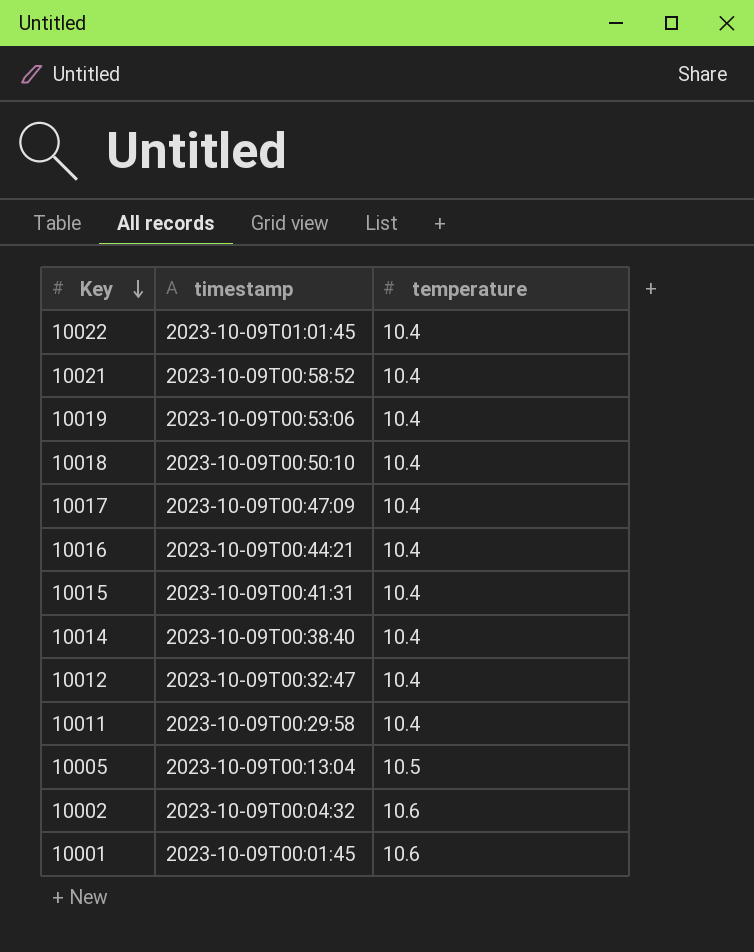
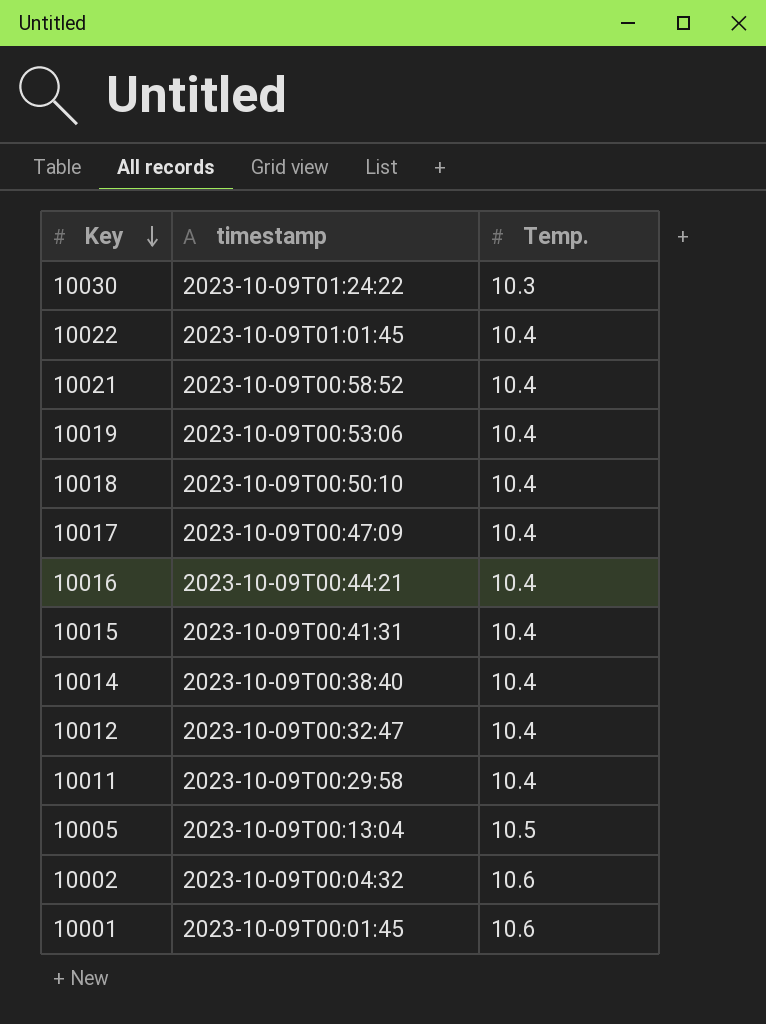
column name: temperature -> Temp.
row 10030: none -> 2023-10-09T01:24:22 | 10.3

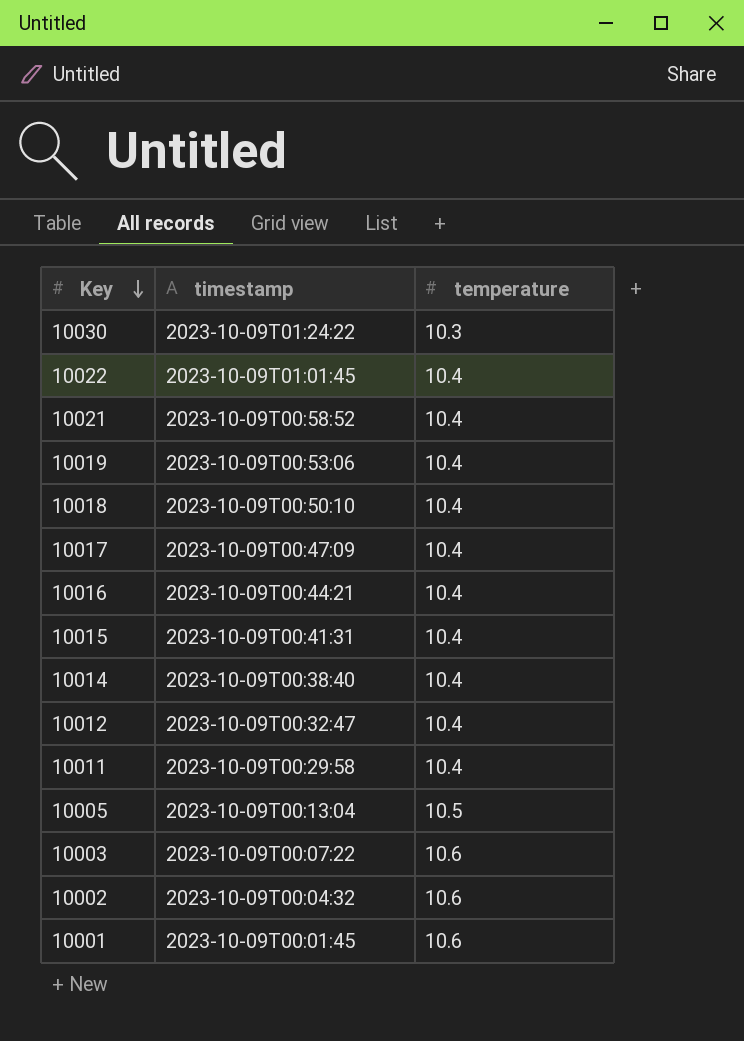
column name: Temp. -> temperature
row 10003: none -> 2023-10-09T00:07:22 | 10.6

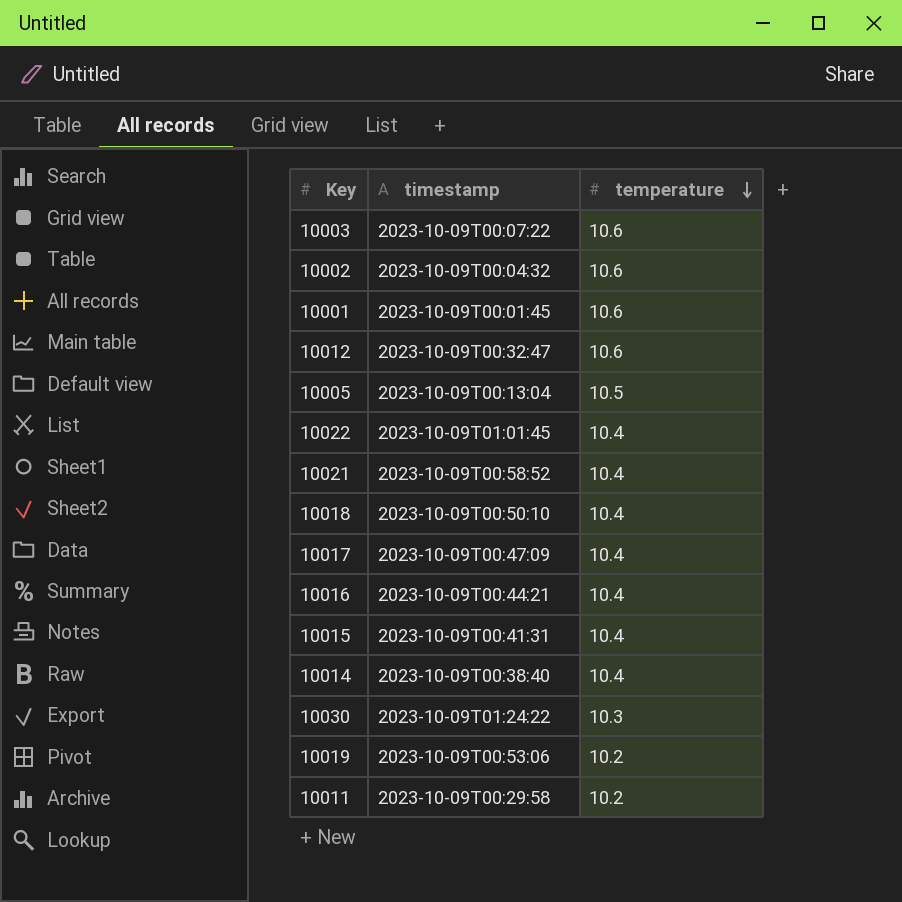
row order: Key descending -> temperature descending
10012 | temperature: 10.4 -> 10.6
10019 | temperature: 10.4 -> 10.2
10011 | temperature: 10.4 -> 10.2

